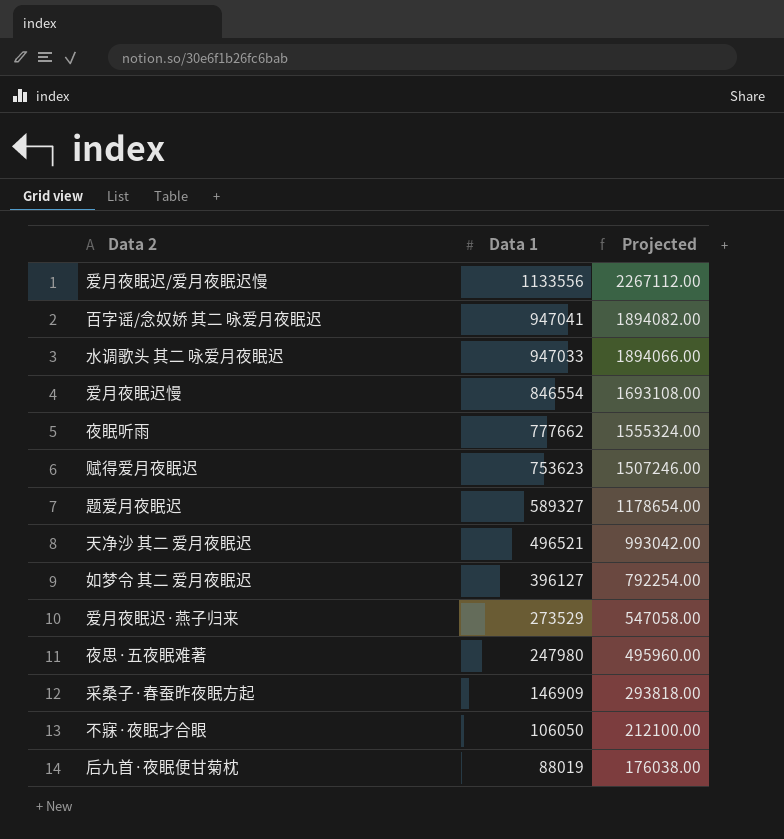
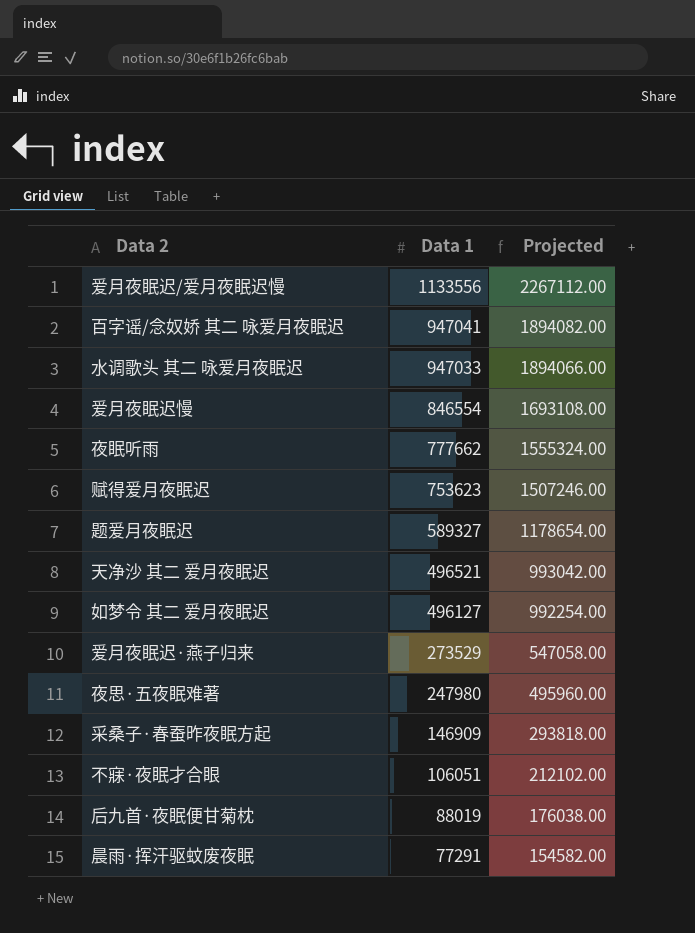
如梦令 其二 爱月夜眠迟 | Data 1: 396127 -> 496127
如梦令 其二 爱月夜眠迟 | Projected: 792254.00 -> 992254.00
不寐·夜眠才合眼 | Data 1: 106050 -> 106051
不寐·夜眠才合眼 | Projected: 212100.00 -> 212102.00
row 晨雨·挥汗驱蚊废夜眠: none -> 77291 | 154582.00

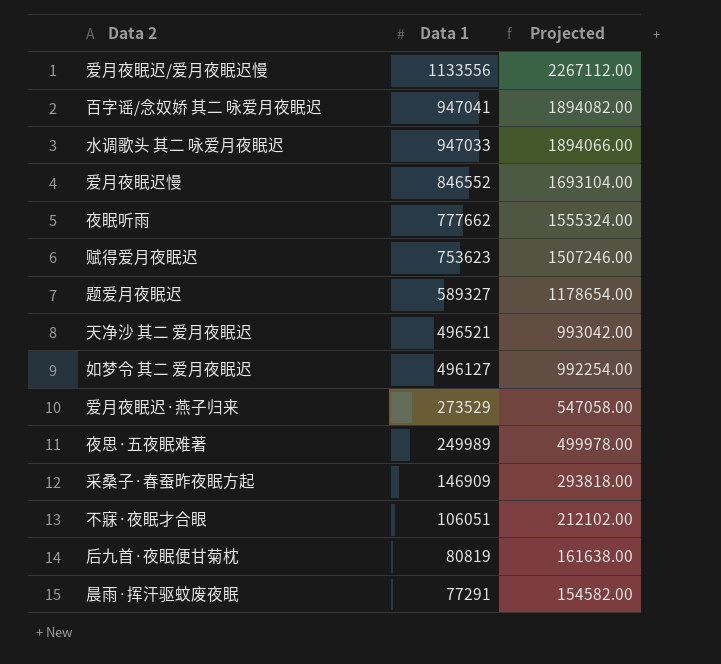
爱月夜眠迟慢 | Data 1: 846554 -> 846552
爱月夜眠迟慢 | Projected: 1693108.00 -> 1693104.00
夜思·五夜眠难著 | Data 1: 247980 -> 249989
夜思·五夜眠难著 | Projected: 495960.00 -> 499978.00
后九首·夜眠便甘菊枕 | Data 1: 88019 -> 80819
后九首·夜眠便甘菊枕 | Projected: 176038.00 -> 161638.00

